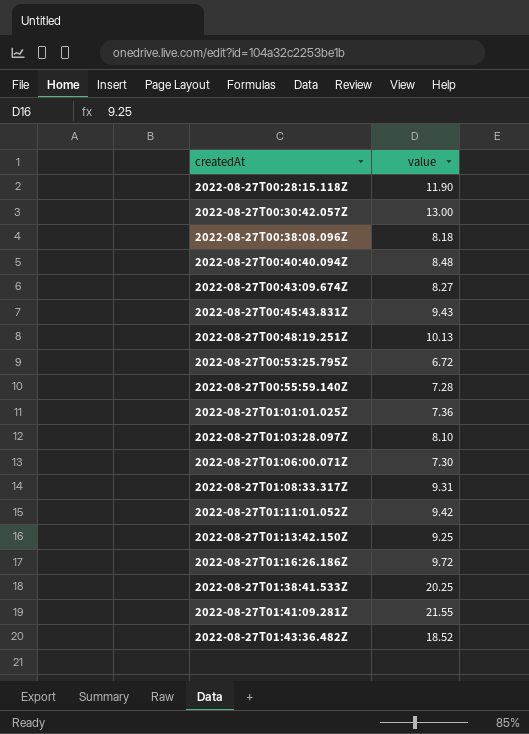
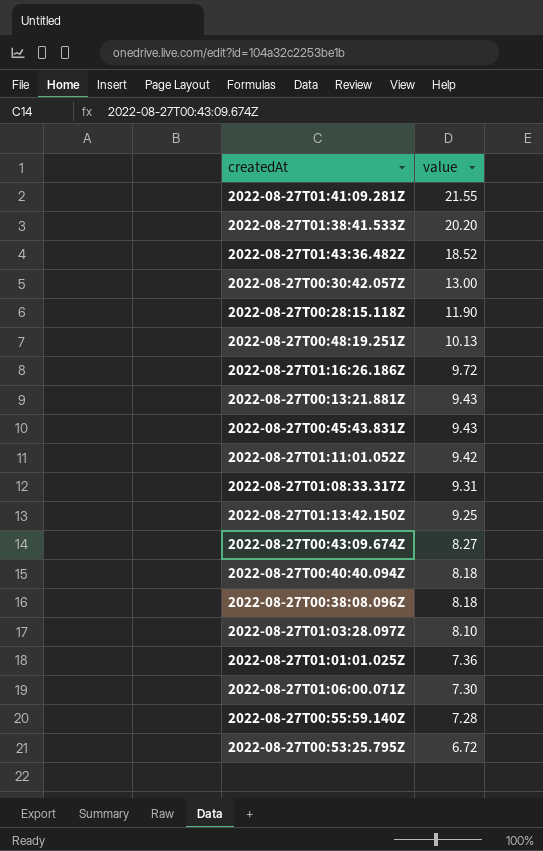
row order: createdAt ascending -> value descending
2022-08-27T01:38:41.533Z | value: 20.25 -> 20.20
row 2022-08-27T00:13:21.881Z: none -> 9.43
2022-08-27T00:40:40.094Z | value: 8.48 -> 8.18

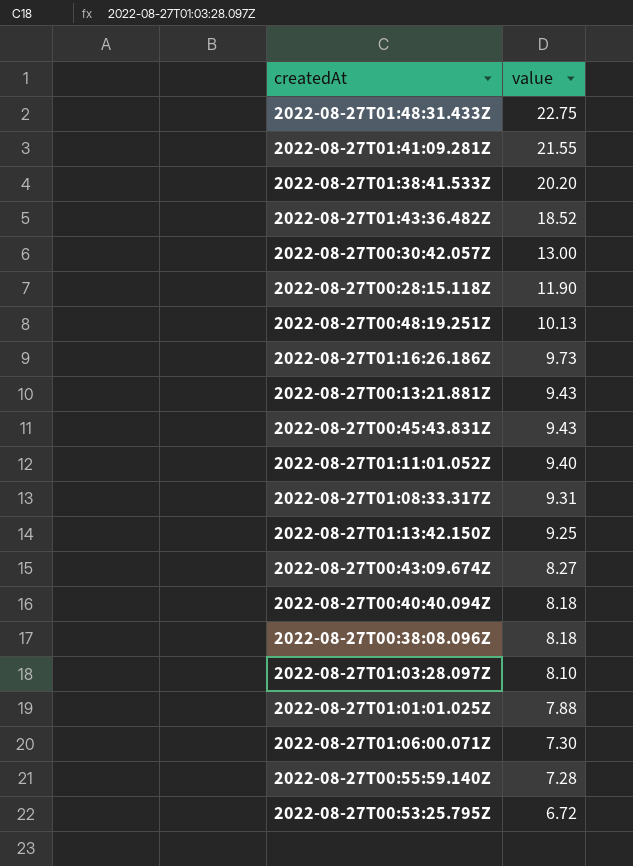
row 2022-08-27T01:48:31.433Z: none -> 22.75
2022-08-27T01:16:26.186Z | value: 9.72 -> 9.73
2022-08-27T01:11:01.052Z | value: 9.42 -> 9.40
2022-08-27T01:01:01.025Z | value: 7.36 -> 7.88

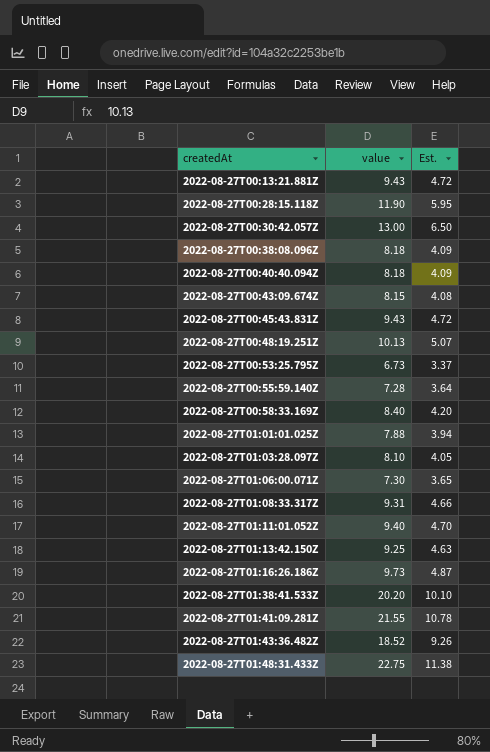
row order: value descending -> createdAt ascending
column Est. | formula: none -> [value] * 0.5
2022-08-27T00:43:09.674Z | value: 8.27 -> 8.15
2022-08-27T00:53:25.795Z | value: 6.72 -> 6.73
row 2022-08-27T00:58:33.169Z: none -> 8.40 | 4.20

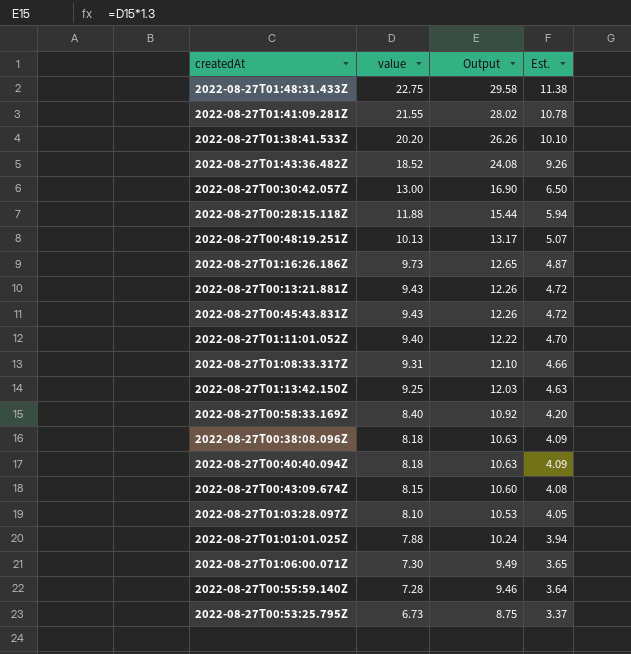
row order: createdAt ascending -> value descending
column Output | formula: none -> [value] * 1.3
2022-08-27T00:28:15.118Z | value: 11.90 -> 11.88
2022-08-27T00:28:15.118Z | Est.: 5.95 -> 5.94

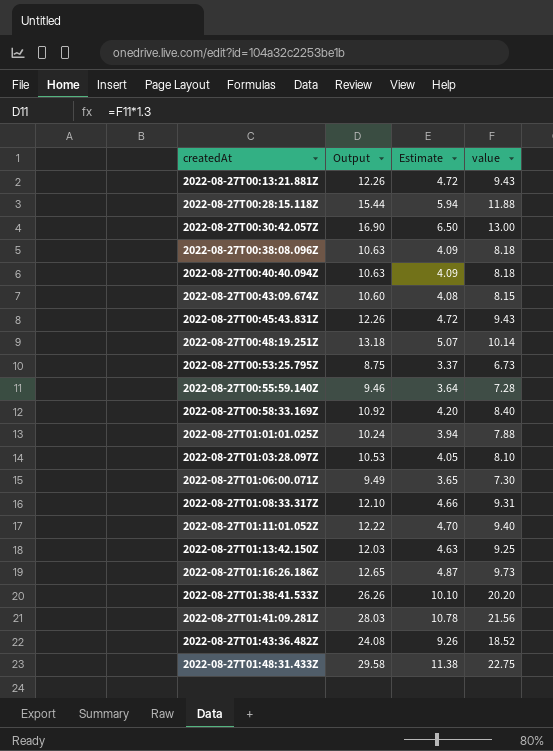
row order: value descending -> createdAt ascending
column name: Est. -> Estimate
column value | position: 2 -> 4
2022-08-27T00:48:19.251Z | Output: 13.17 -> 13.18
2022-08-27T00:48:19.251Z | value: 10.13 -> 10.14
2022-08-27T01:41:09.281Z | Output: 28.02 -> 28.03
2022-08-27T01:41:09.281Z | value: 21.55 -> 21.56

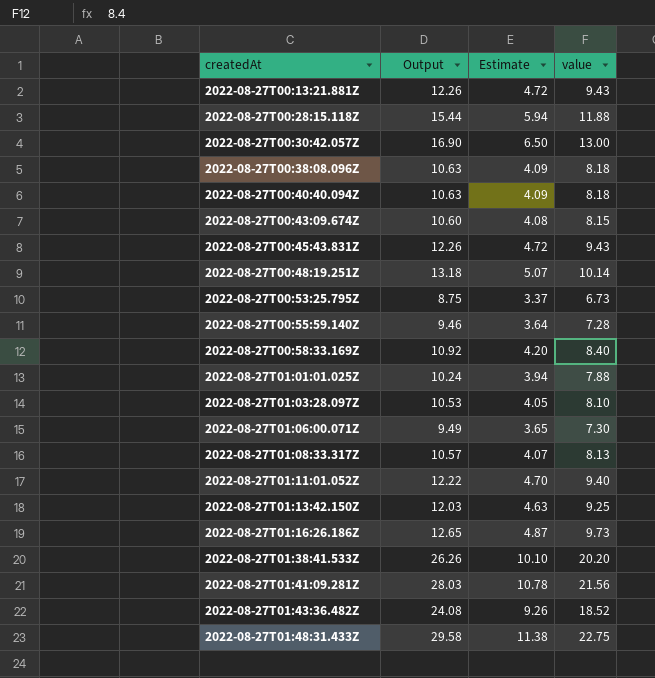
2022-08-27T01:08:33.317Z | Output: 12.10 -> 10.57
2022-08-27T01:08:33.317Z | Estimate: 4.66 -> 4.07
2022-08-27T01:08:33.317Z | value: 9.31 -> 8.13

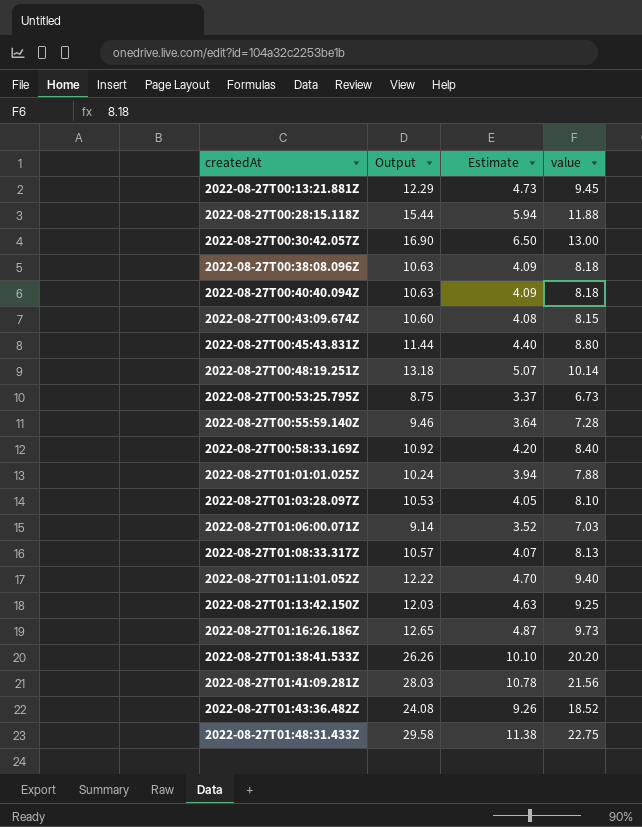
2022-08-27T00:13:21.881Z | Output: 12.26 -> 12.29
2022-08-27T00:13:21.881Z | Estimate: 4.72 -> 4.73
2022-08-27T00:13:21.881Z | value: 9.43 -> 9.45
2022-08-27T00:45:43.831Z | Output: 12.26 -> 11.44
2022-08-27T00:45:43.831Z | Estimate: 4.72 -> 4.40
2022-08-27T00:45:43.831Z | value: 9.43 -> 8.80
2022-08-27T01:06:00.071Z | Output: 9.49 -> 9.14
2022-08-27T01:06:00.071Z | Estimate: 3.65 -> 3.52
2022-08-27T01:06:00.071Z | value: 7.30 -> 7.03

